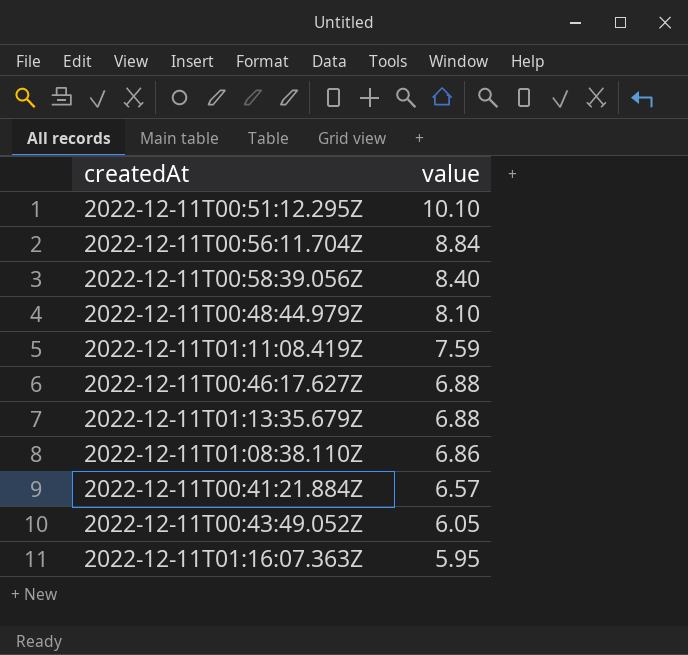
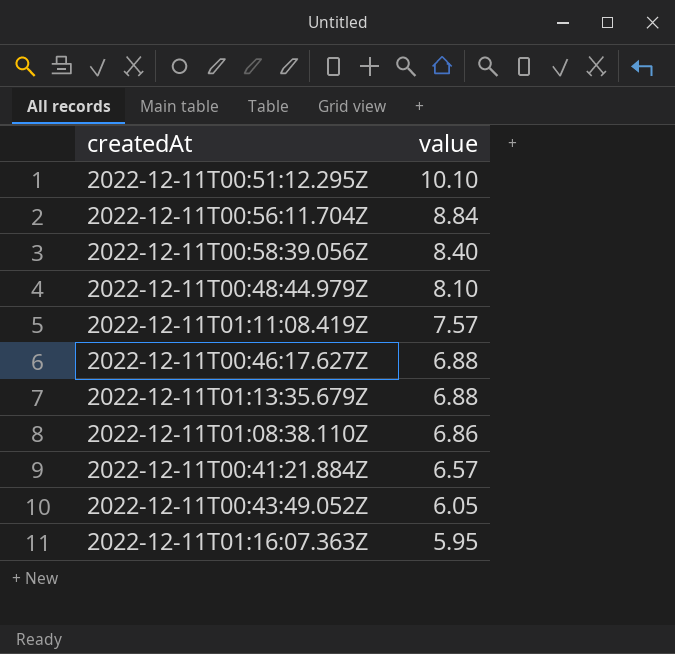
2022-12-11T01:11:08.419Z | value: 7.59 -> 7.57

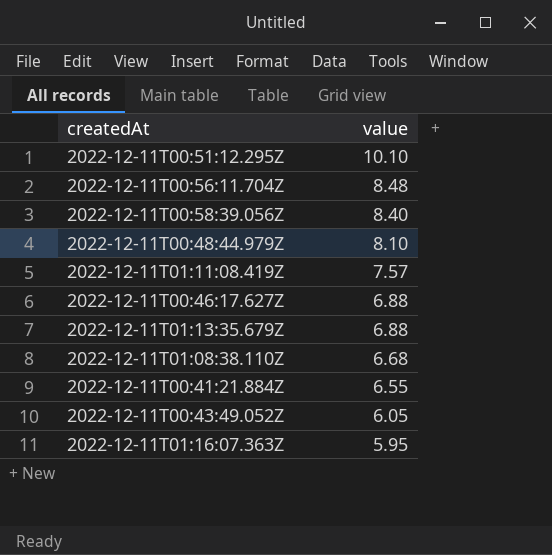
2022-12-11T00:56:11.704Z | value: 8.84 -> 8.48
2022-12-11T01:08:38.110Z | value: 6.86 -> 6.68
2022-12-11T00:41:21.884Z | value: 6.57 -> 6.55

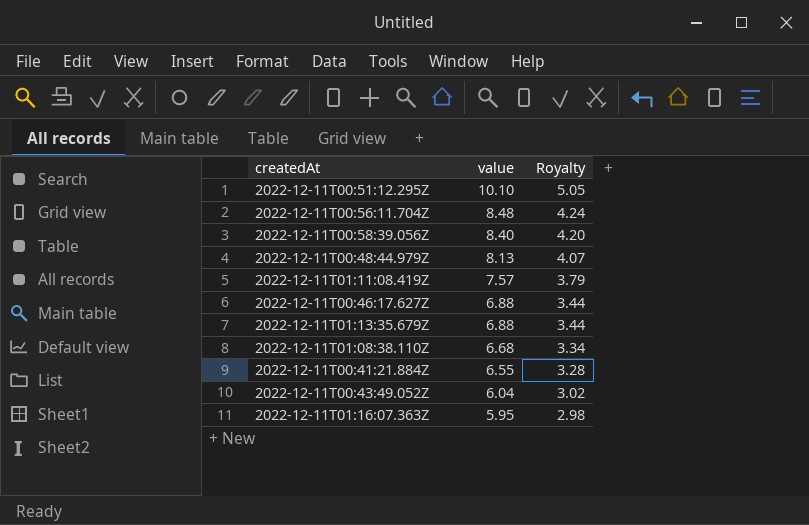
column Royalty | formula: none -> [value] * 0.5
2022-12-11T00:48:44.979Z | value: 8.10 -> 8.13
2022-12-11T00:43:49.052Z | value: 6.05 -> 6.04

